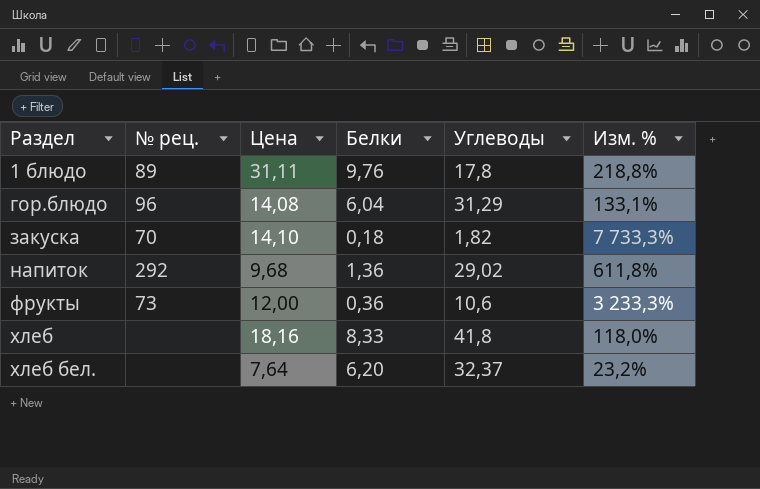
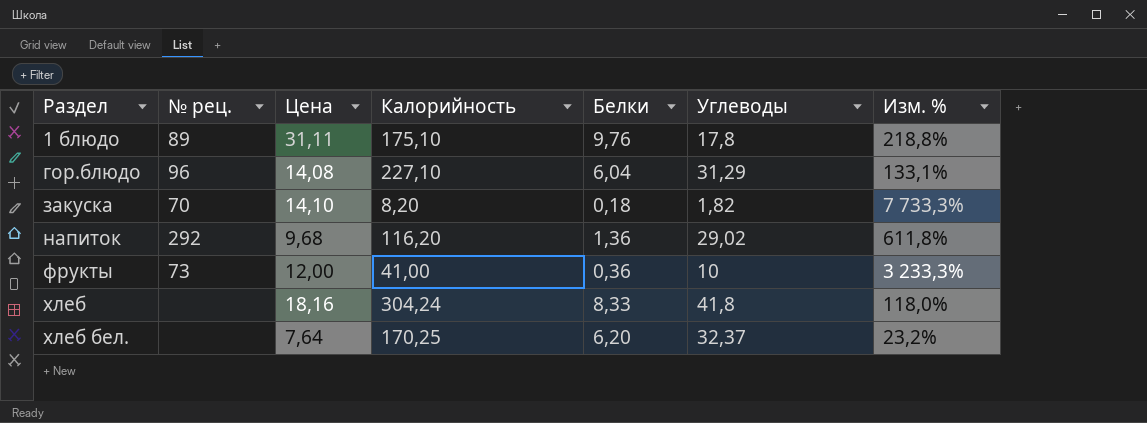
column Калорийность | position: none -> 4
фрукты | Углеводы: 10,6 -> 10

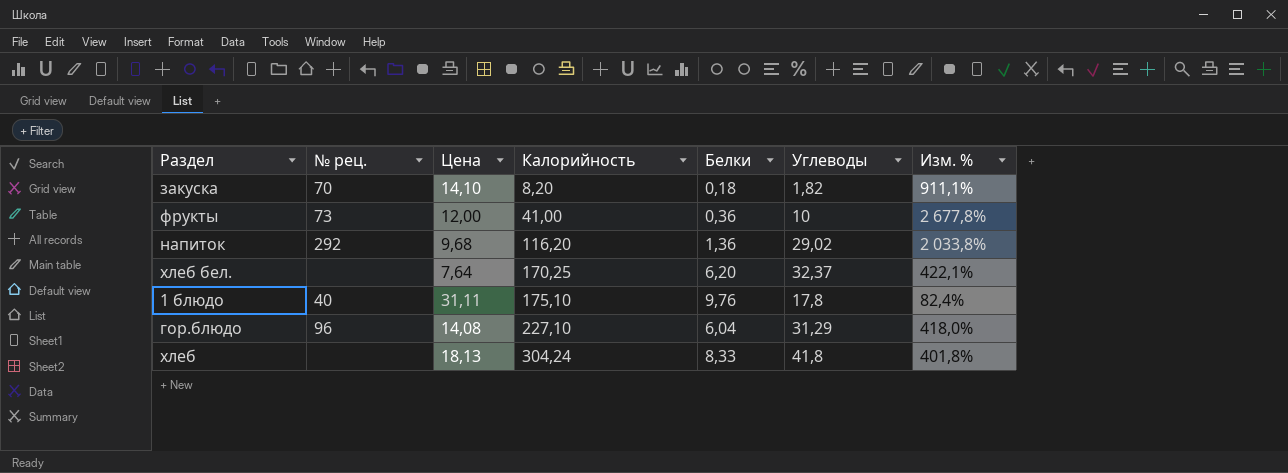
row order: Раздел ascending -> Калорийность ascending
column Изм. % | formula: ([Цена] - [Белки]) / [Белки] -> ([Углеводы] - [Белки]) / [Белки]
1 блюдо | № рец.: 89 -> 40
хлеб | Цена: 18,16 -> 18,13

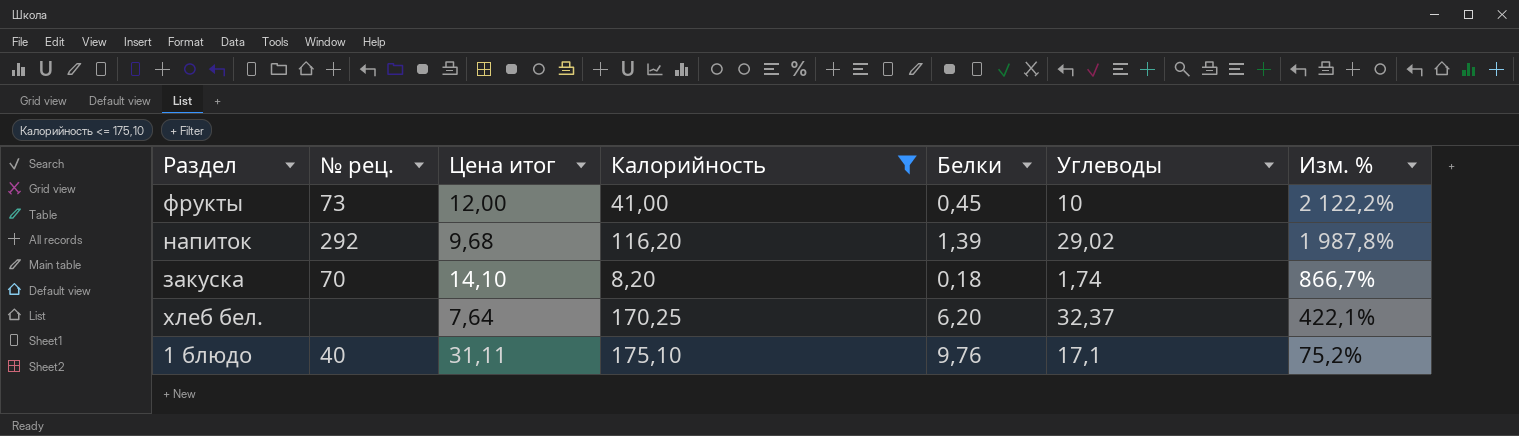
filter: none -> Калорийность <= 175,10
row order: Калорийность ascending -> Изм. % descending
column name: Цена -> Цена итог
фрукты | Белки: 0,36 -> 0,45
фрукты | Изм. %: 2 677,8% -> 2 122,2%
напиток | Белки: 1,36 -> 1,39
напиток | Изм. %: 2 033,8% -> 1 987,8%
закуска | Углеводы: 1,82 -> 1,74
закуска | Изм. %: 911,1% -> 866,7%
1 блюдо | Углеводы: 17,8 -> 17,1
1 блюдо | Изм. %: 82,4% -> 75,2%

